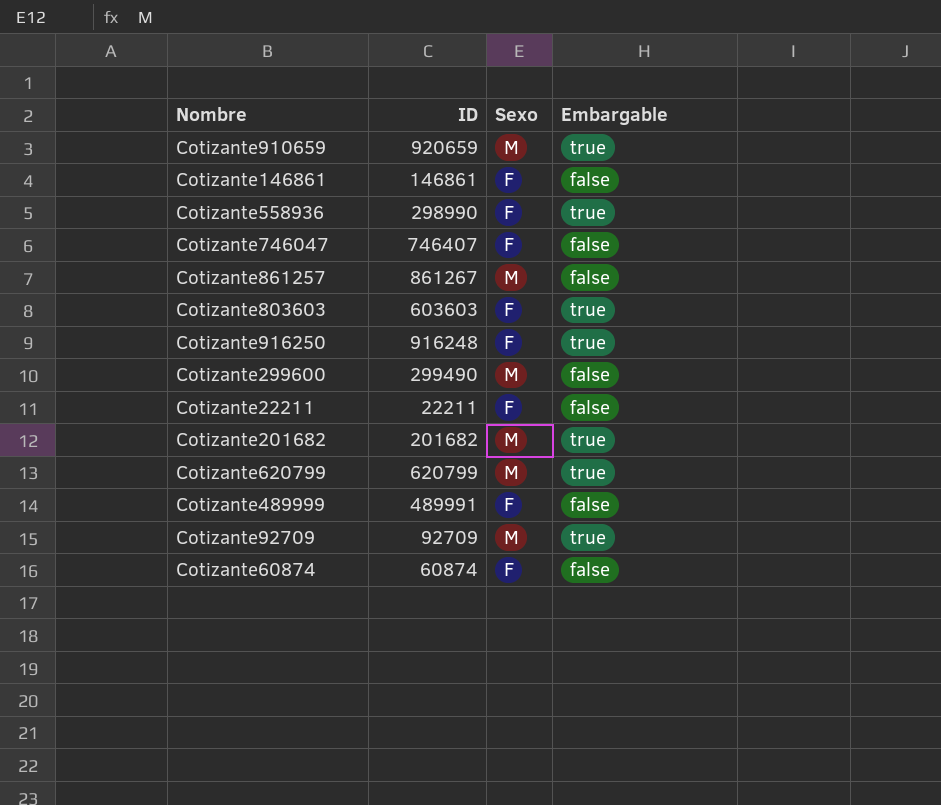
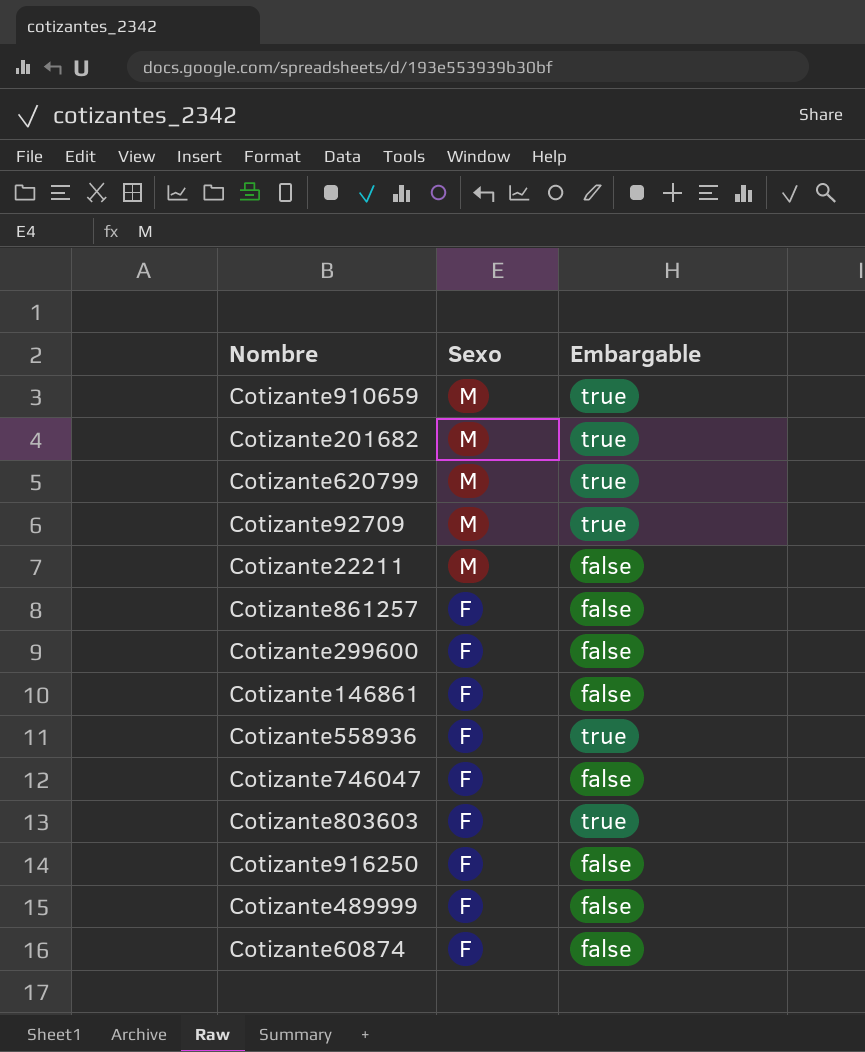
row order: none -> Sexo descending
column ID | position: 2 -> none
Cotizante22211 | Sexo: F -> M
Cotizante861257 | Sexo: M -> F
Cotizante299600 | Sexo: M -> F
Cotizante916250 | Embargable: true -> false

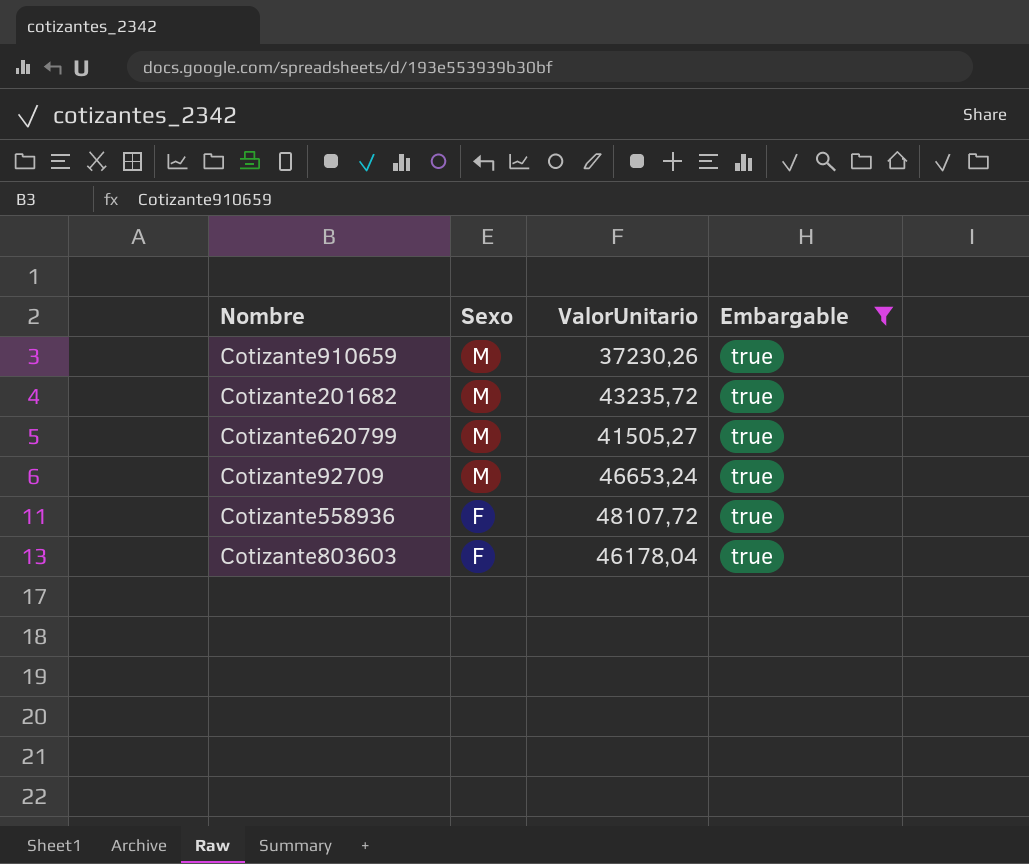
filter: none -> Embargable = true
column ValorUnitario | position: none -> 3

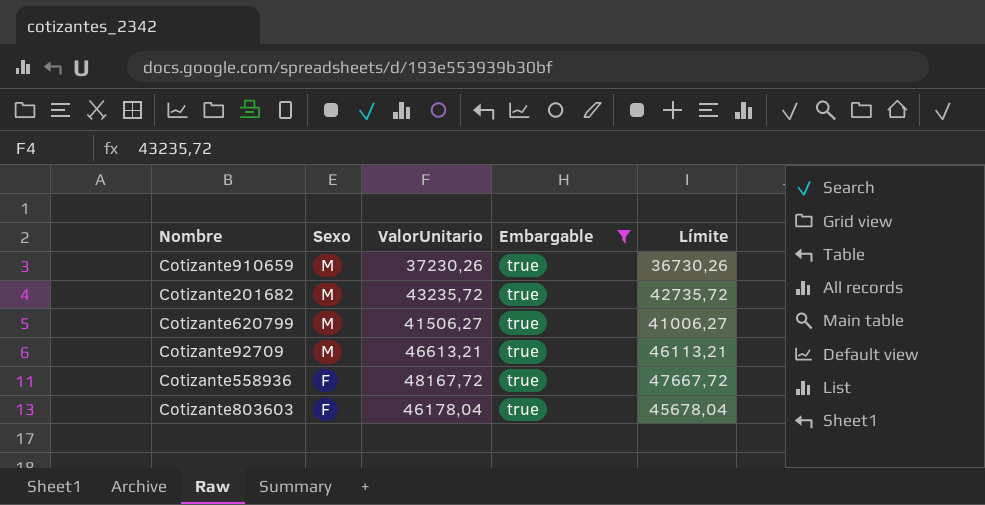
column Límite | formula: none -> [ValorUnitario] - 500
Cotizante620799 | ValorUnitario: 41505,27 -> 41506,27
Cotizante92709 | ValorUnitario: 46653,24 -> 46613,21
Cotizante558936 | ValorUnitario: 48107,72 -> 48167,72

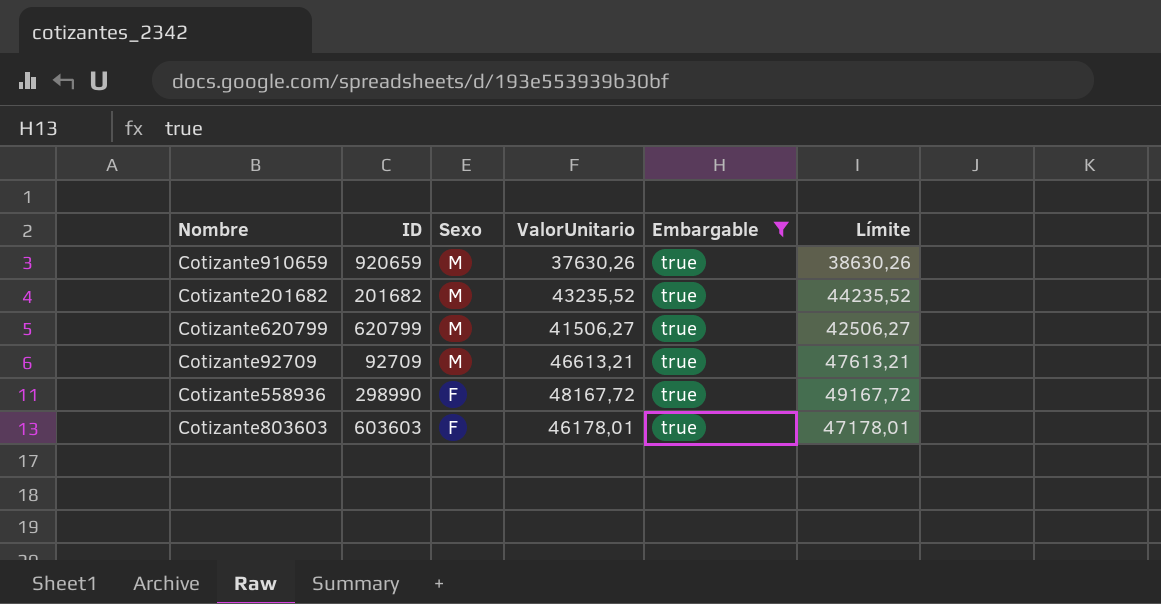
column ID | position: none -> 2
column Límite | formula: [ValorUnitario] - 500 -> [ValorUnitario] + 1000
Cotizante910659 | ValorUnitario: 37230,26 -> 37630,26
Cotizante201682 | ValorUnitario: 43235,72 -> 43235,52
Cotizante803603 | ValorUnitario: 46178,04 -> 46178,01

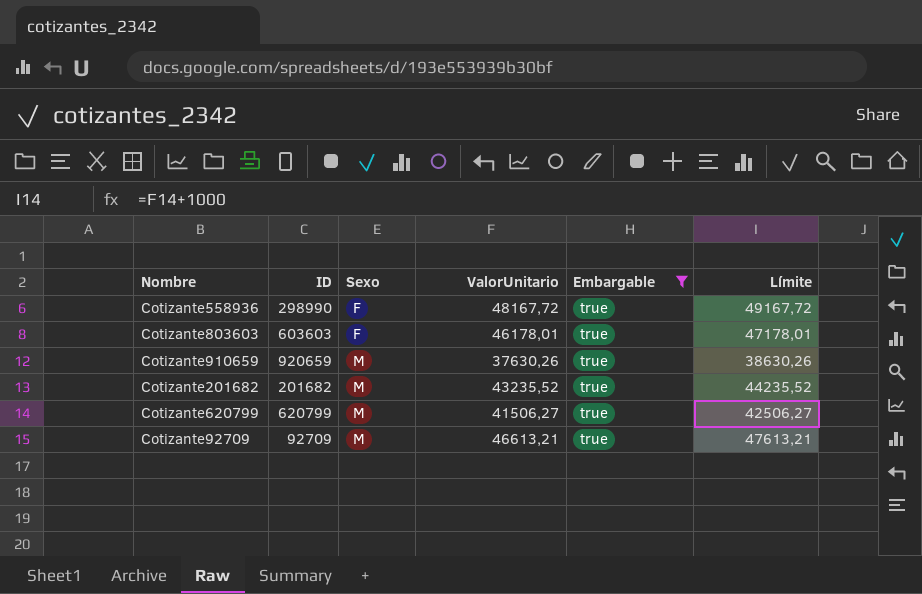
row order: Sexo descending -> Sexo ascending

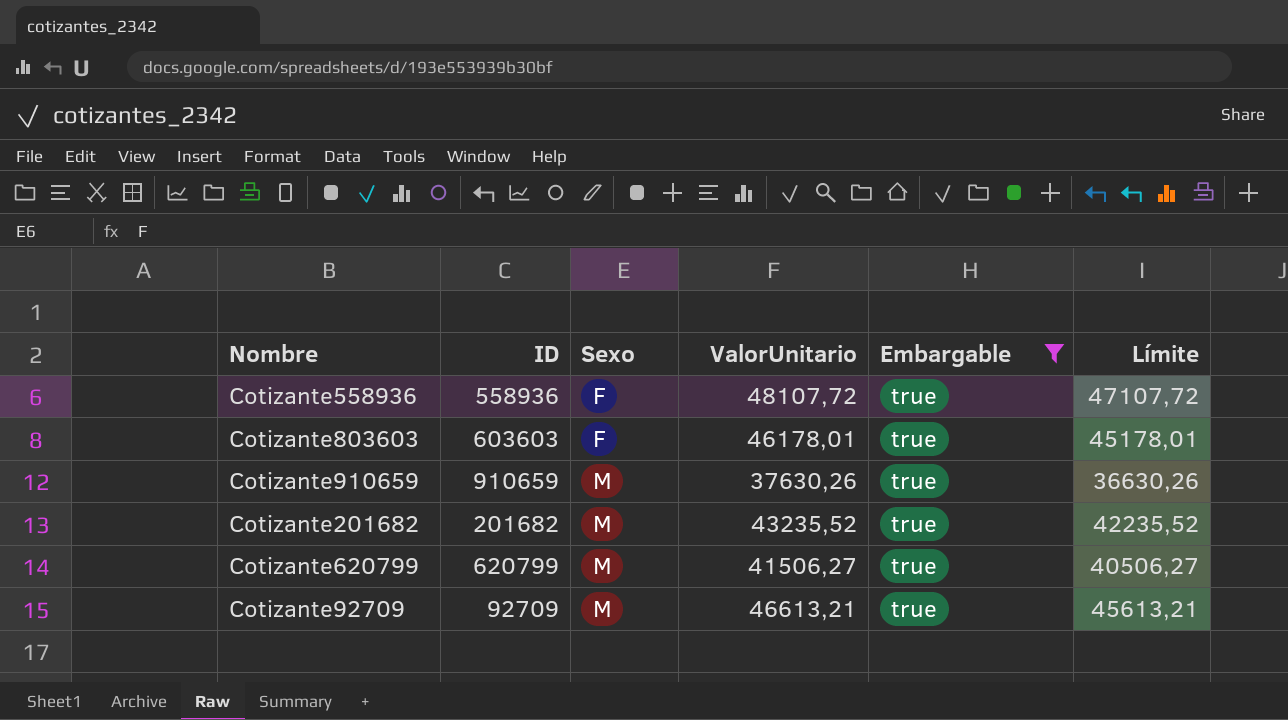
column Límite | formula: [ValorUnitario] + 1000 -> [ValorUnitario] - 1000
Cotizante558936 | ID: 298990 -> 558936
Cotizante558936 | ValorUnitario: 48167,72 -> 48107,72
Cotizante910659 | ID: 920659 -> 910659

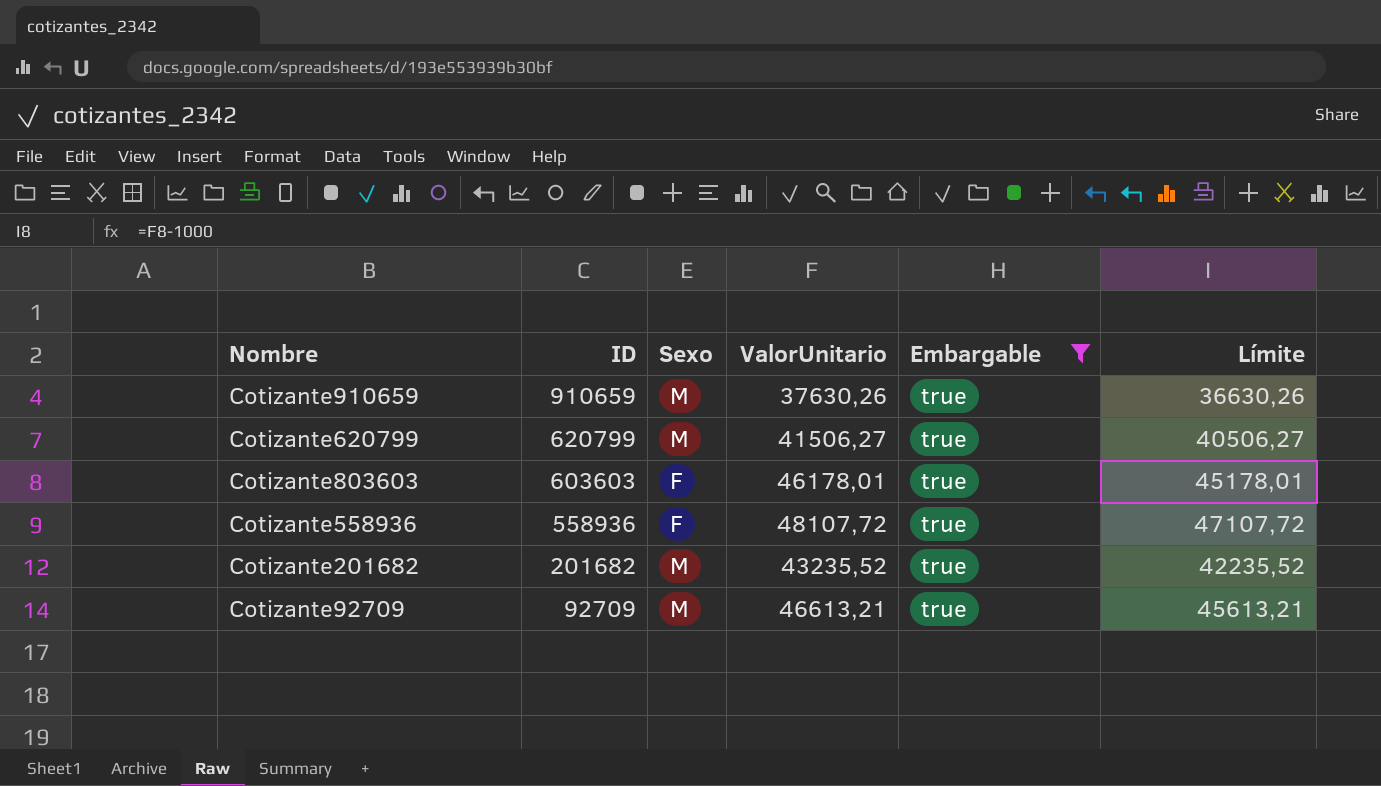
row order: Sexo ascending -> ID descending

